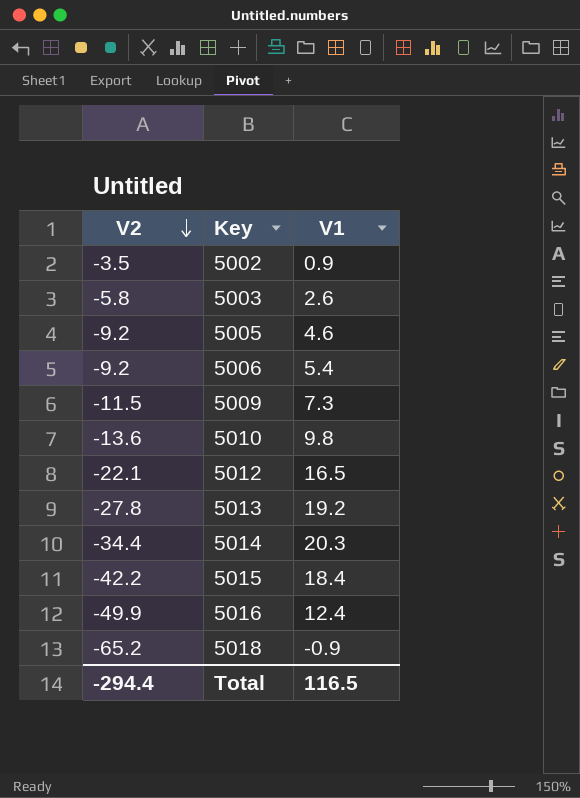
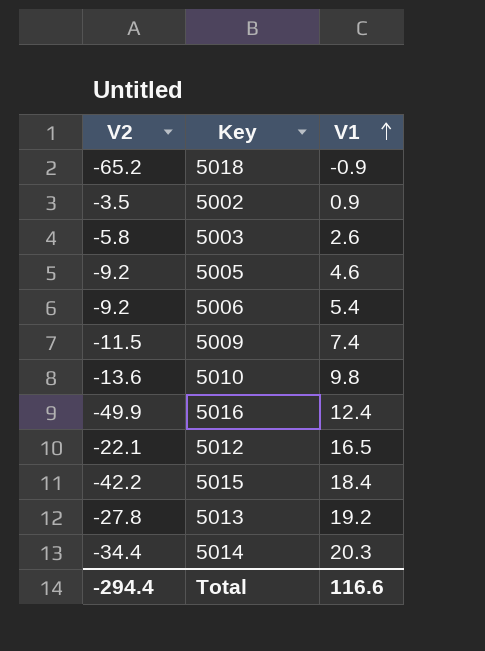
row order: V2 descending -> V1 ascending
5009 | V1: 7.3 -> 7.4
Total | V1: 116.5 -> 116.6

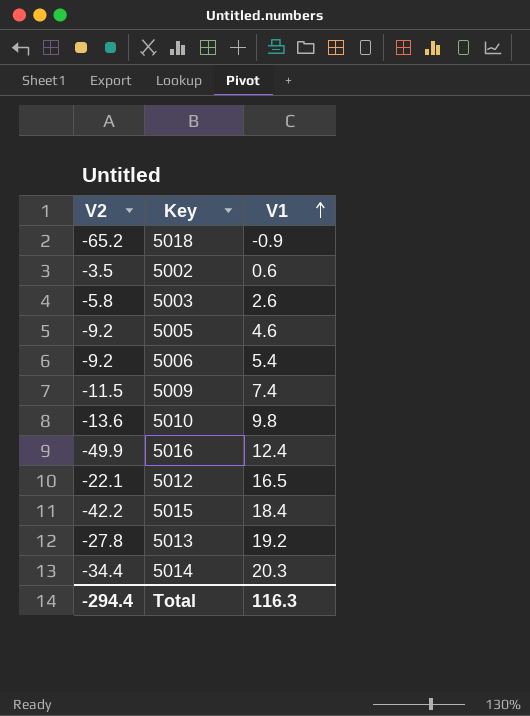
5002 | V1: 0.9 -> 0.6
Total | V1: 116.6 -> 116.3

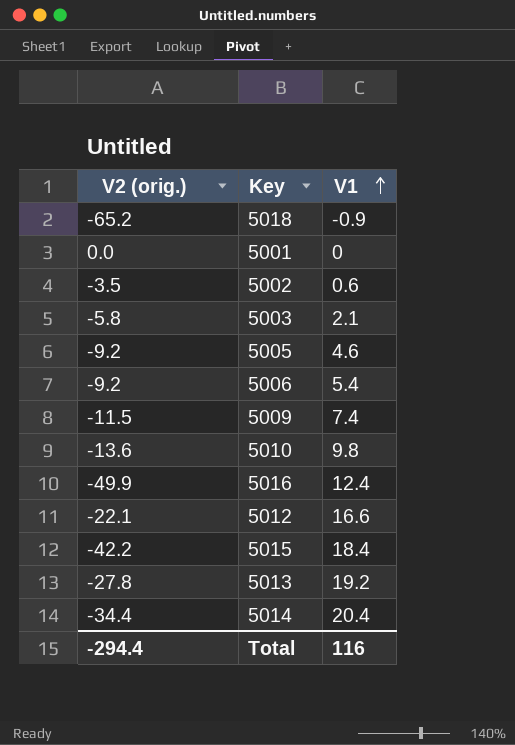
column name: V2 -> V2 (orig.)
row 5001: none -> 0.0 | 0
5003 | V1: 2.6 -> 2.1
5012 | V1: 16.5 -> 16.6
5014 | V1: 20.3 -> 20.4
Total | V1: 116.3 -> 116

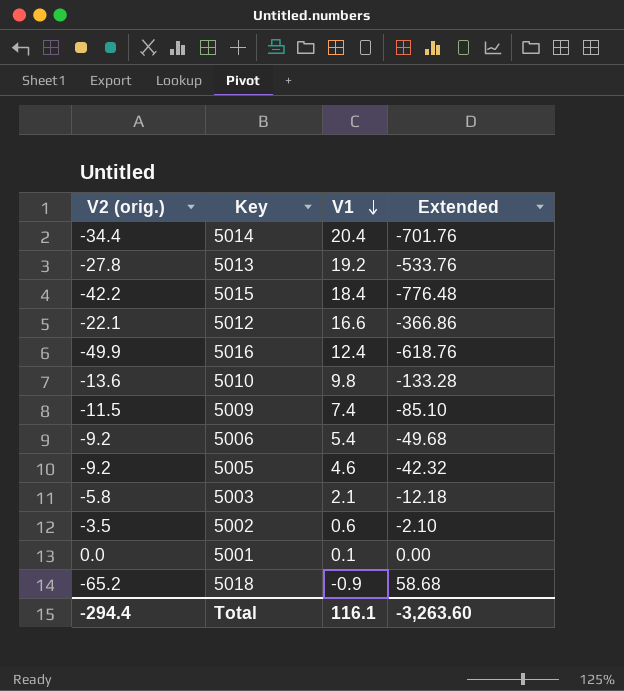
row order: V1 ascending -> V1 descending
column Extended | formula: none -> [V2 (orig.)] * [V1]
5001 | V1: 0 -> 0.1
Total | V1: 116 -> 116.1

